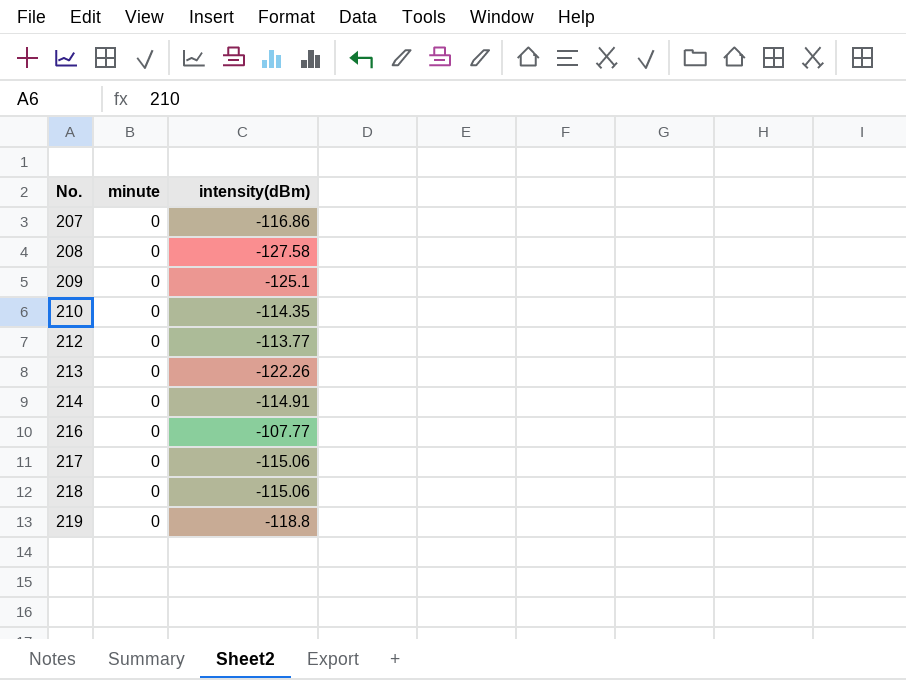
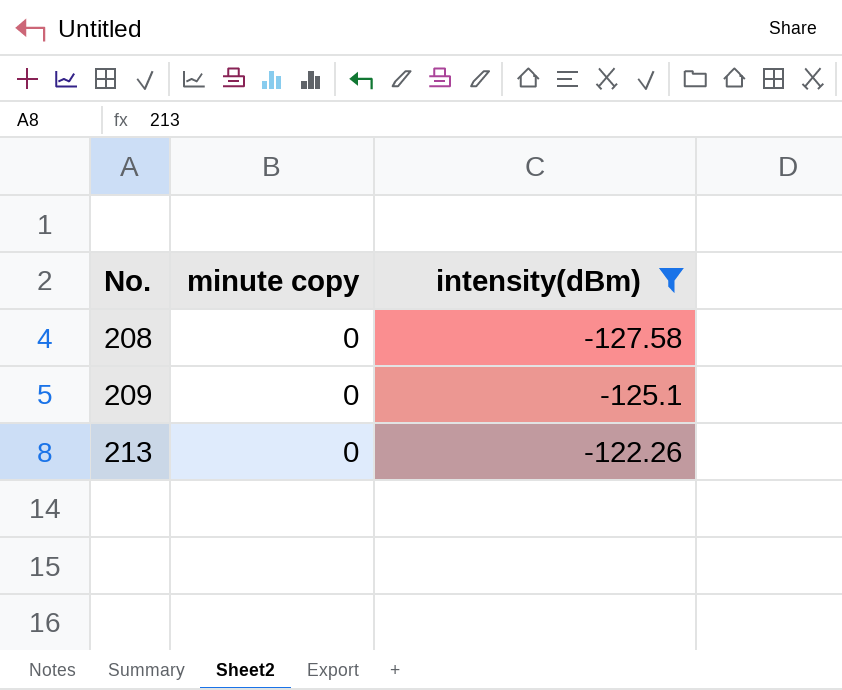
filter: none -> intensity(dBm) <= -122.26
column name: minute -> minute copy

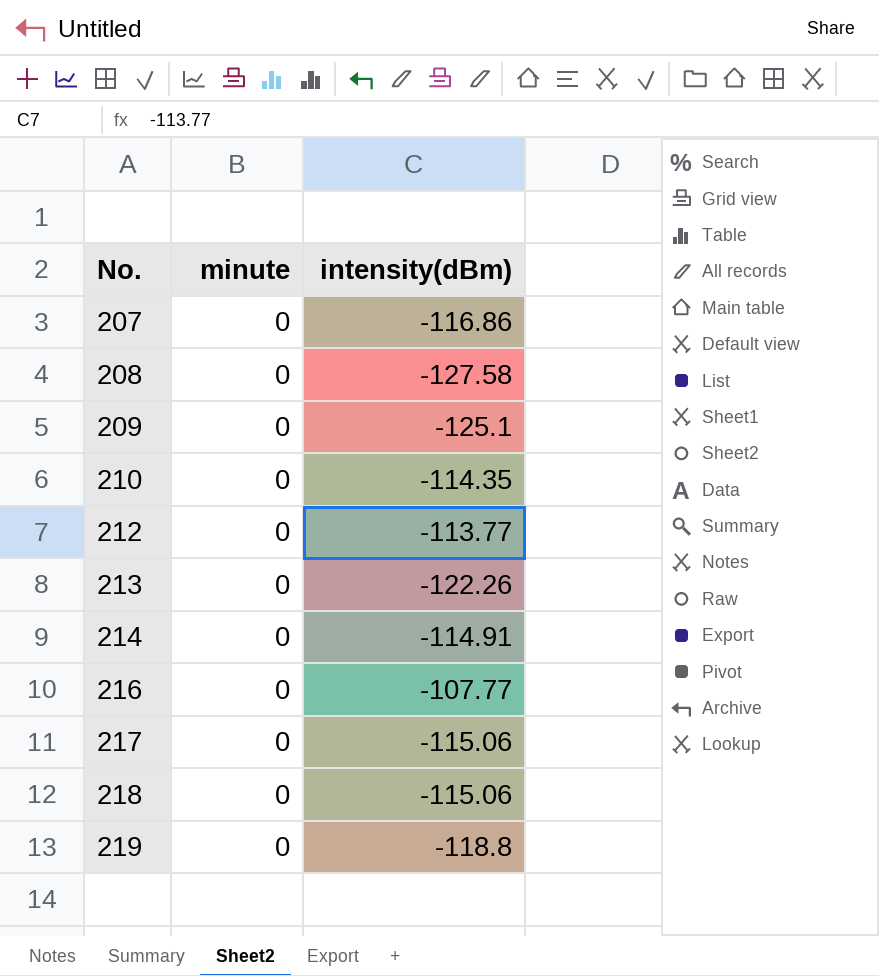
filter: intensity(dBm) <= -122.26 -> none
column name: minute copy -> minute

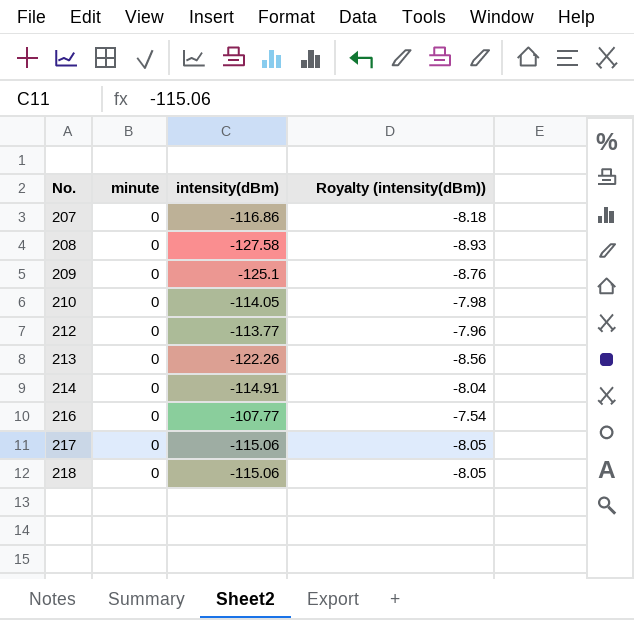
column Royalty (intensity(dBm)) | formula: none -> [intensity(dBm)] * 0.07
row 219: 0 | -118.8 -> none
210 | intensity(dBm): -114.35 -> -114.05

